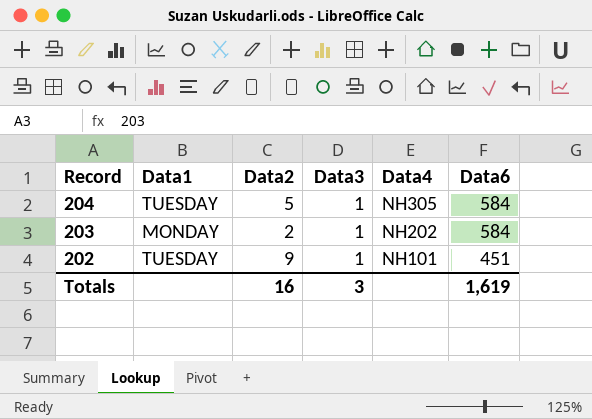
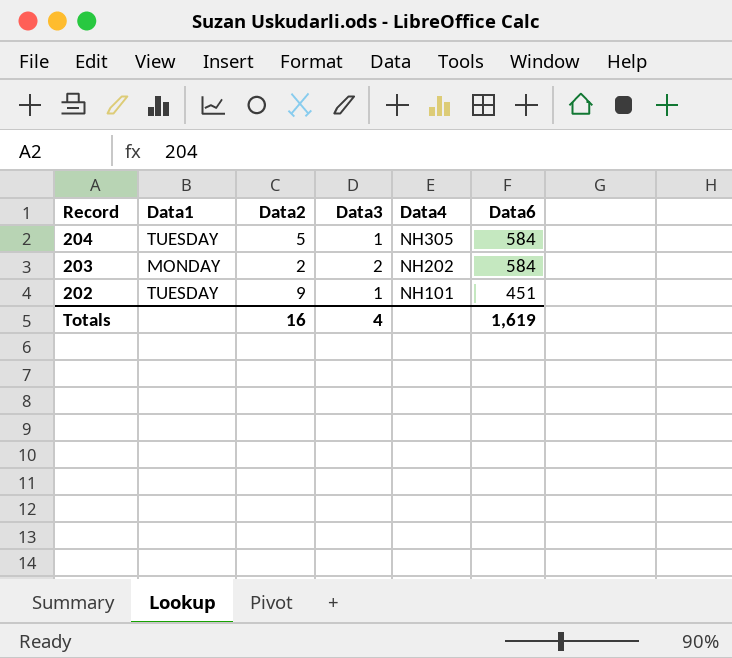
203 | Data3: 1 -> 2
Totals | Data3: 3 -> 4

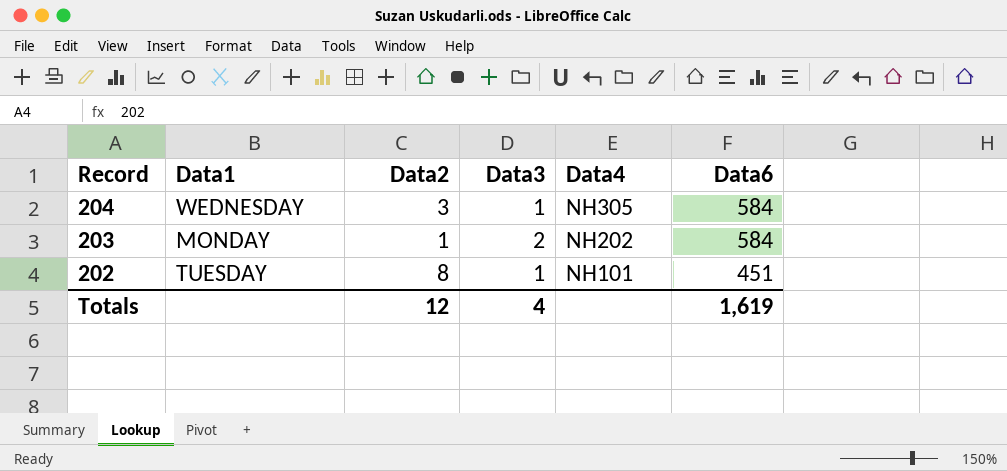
204 | Data1: TUESDAY -> WEDNESDAY
204 | Data2: 5 -> 3
203 | Data2: 2 -> 1
202 | Data2: 9 -> 8
Totals | Data2: 16 -> 12

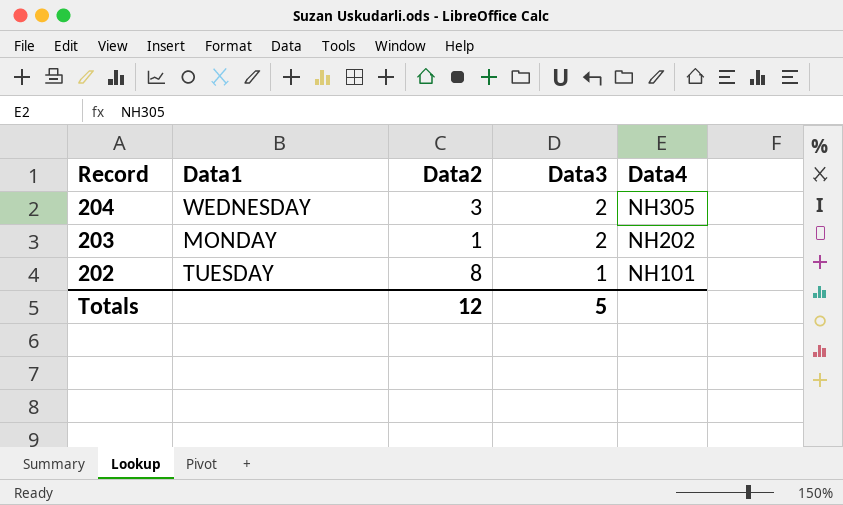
column Data6 | position: 6 -> none
204 | Data3: 1 -> 2
Totals | Data3: 4 -> 5

